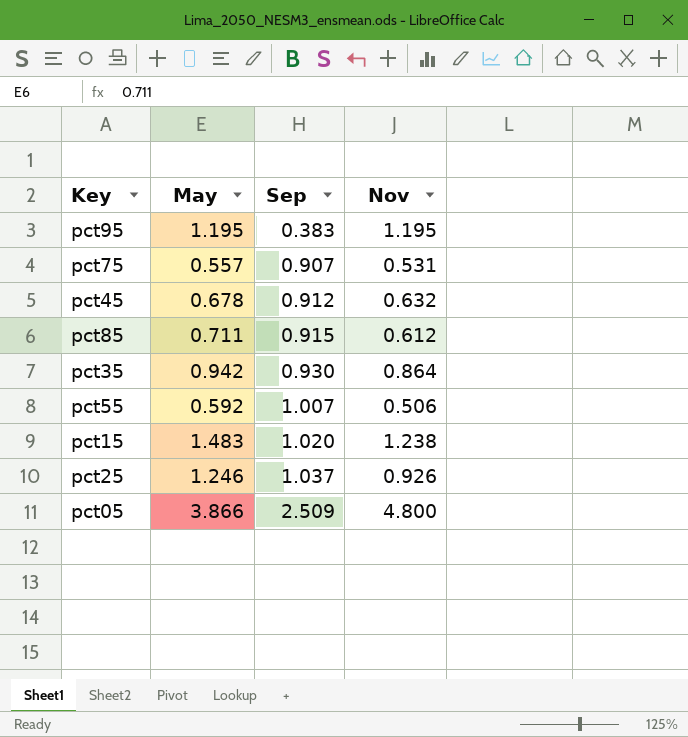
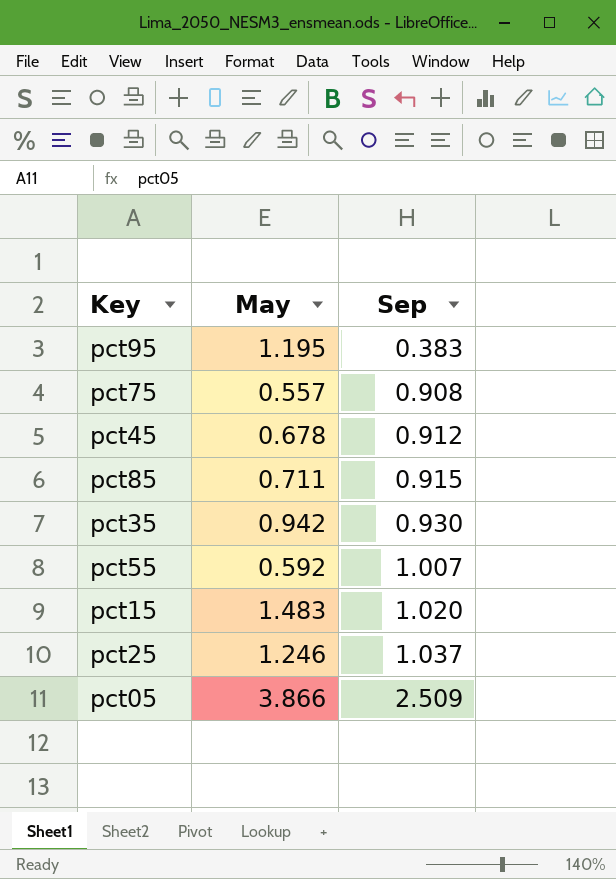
column Nov | position: 4 -> none
pct75 | Sep: 0.907 -> 0.908

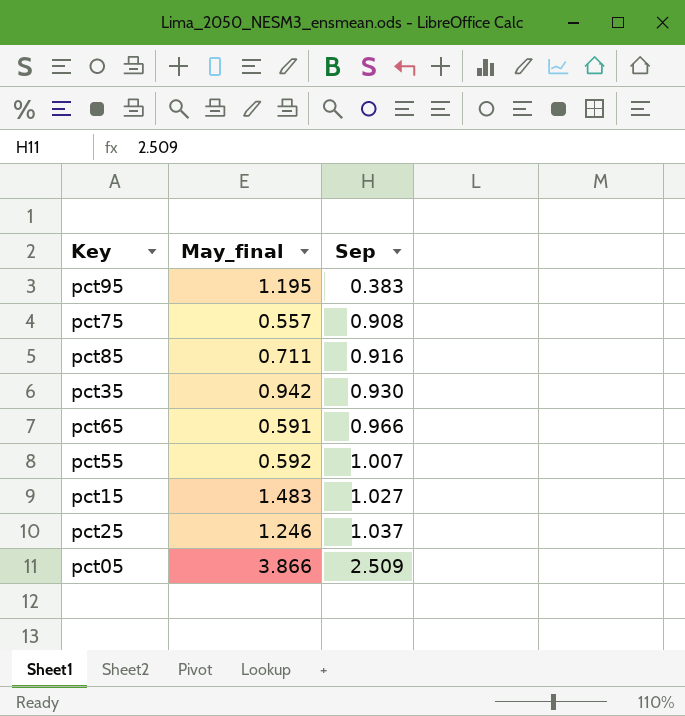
column name: May -> May_final
row pct45: 0.678 | 0.912 -> none
pct85 | Sep: 0.915 -> 0.916
row pct65: none -> 0.591 | 0.966
pct15 | Sep: 1.020 -> 1.027

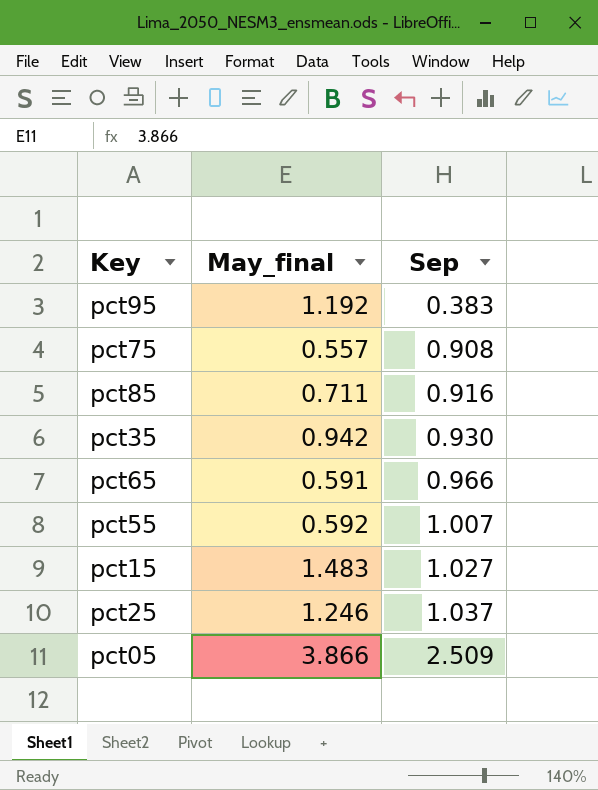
pct95 | May_final: 1.195 -> 1.192

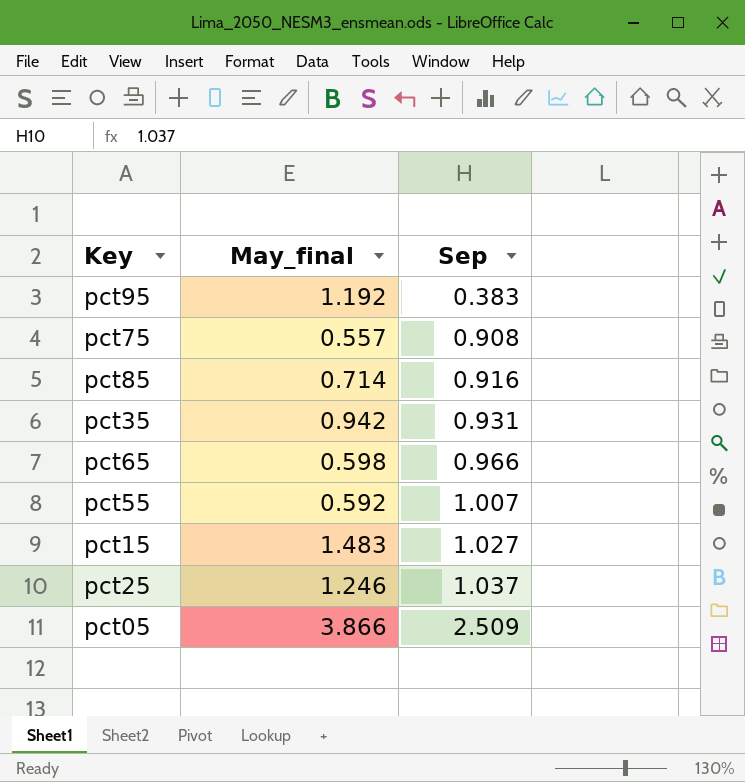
pct85 | May_final: 0.711 -> 0.714
pct35 | Sep: 0.930 -> 0.931
pct65 | May_final: 0.591 -> 0.598

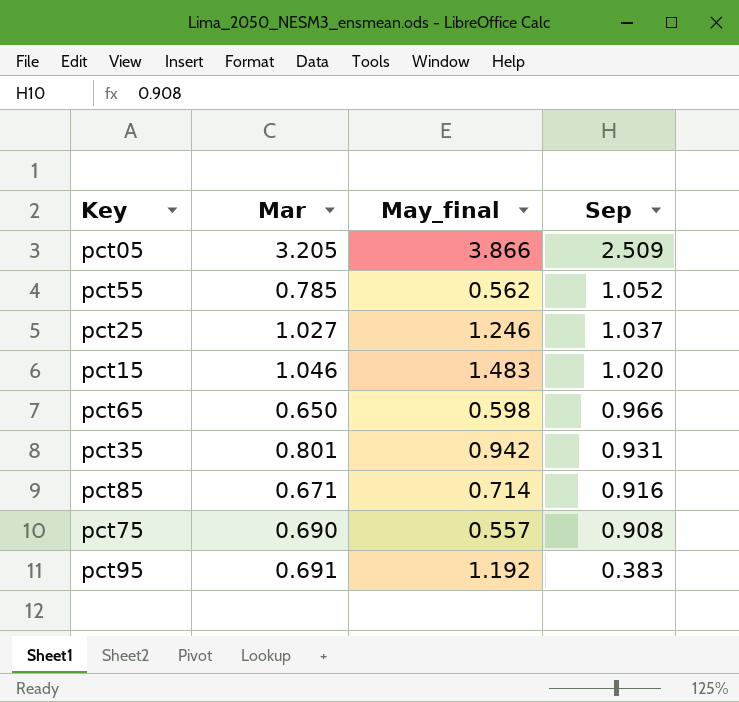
row order: Sep ascending -> Sep descending
column Mar | position: none -> 2
pct55 | May_final: 0.592 -> 0.562
pct55 | Sep: 1.007 -> 1.052
pct15 | Sep: 1.027 -> 1.020

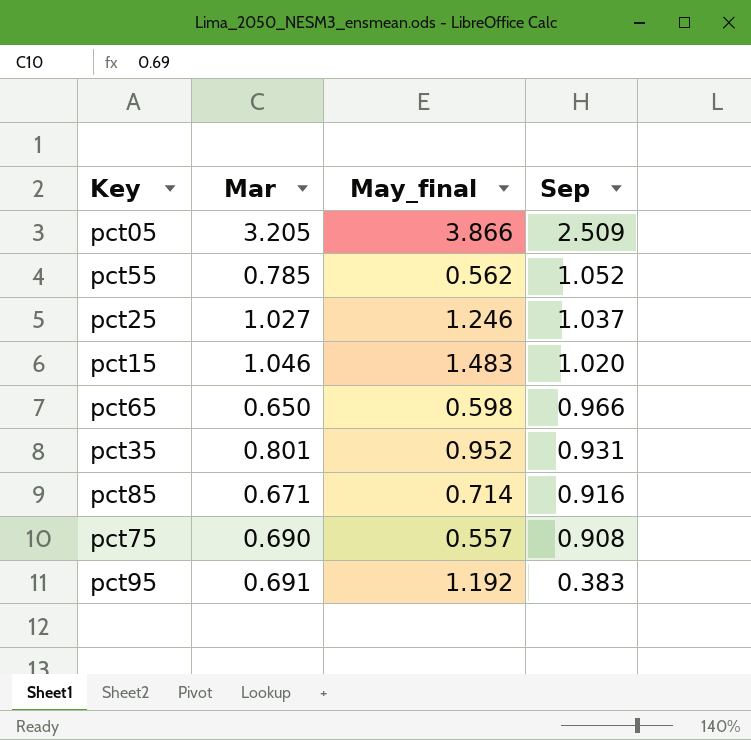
pct35 | May_final: 0.942 -> 0.952

